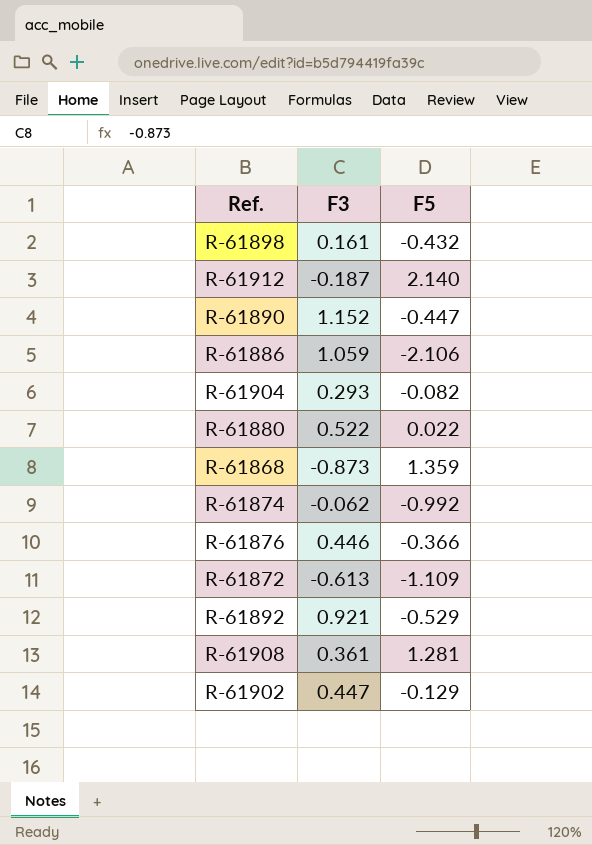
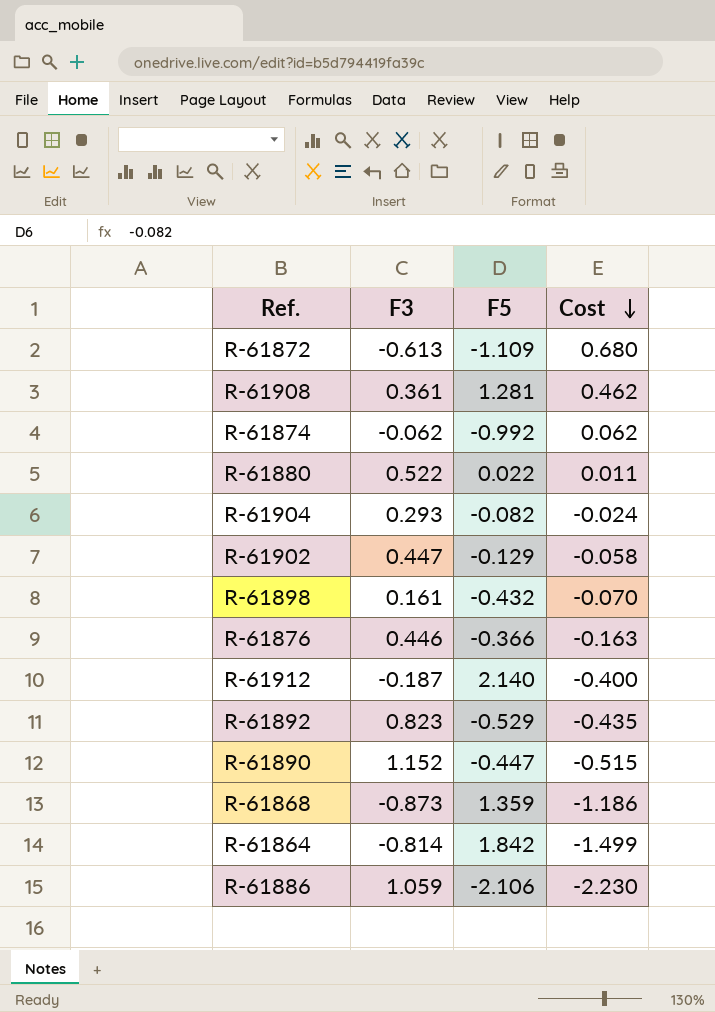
row order: none -> Cost descending
column Cost | formula: none -> [F3] * [F5]
R-61892 | F3: 0.921 -> 0.823
row R-61864: none -> -0.814 | 1.842 | -1.499

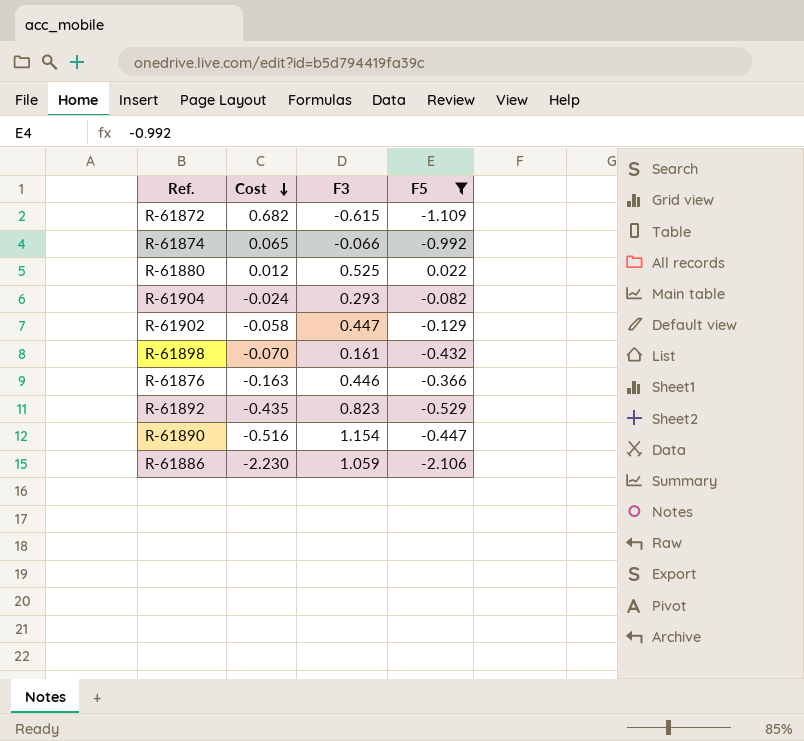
filter: none -> F5 <= 0.022
column Cost | position: 4 -> 2
R-61872 | Cost: 0.680 -> 0.682
R-61872 | F3: -0.613 -> -0.615
R-61874 | Cost: 0.062 -> 0.065
R-61874 | F3: -0.062 -> -0.066
R-61880 | Cost: 0.011 -> 0.012
R-61880 | F3: 0.522 -> 0.525
R-61890 | Cost: -0.515 -> -0.516
R-61890 | F3: 1.152 -> 1.154

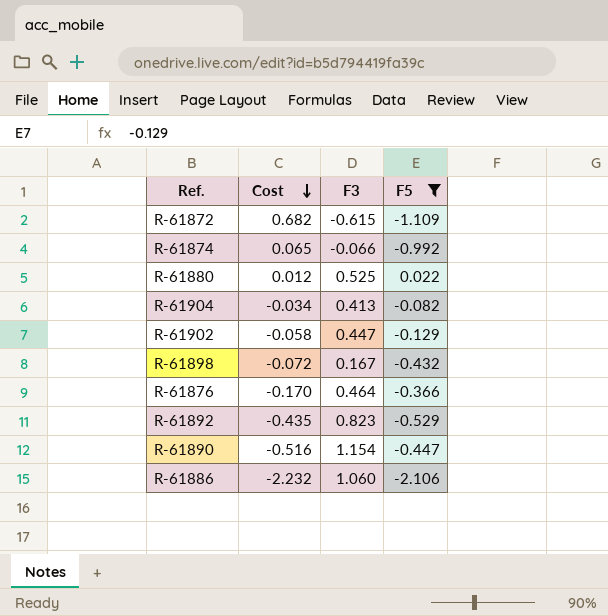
R-61904 | Cost: -0.024 -> -0.034
R-61904 | F3: 0.293 -> 0.413
R-61898 | Cost: -0.070 -> -0.072
R-61898 | F3: 0.161 -> 0.167
R-61876 | Cost: -0.163 -> -0.170
R-61876 | F3: 0.446 -> 0.464
R-61886 | Cost: -2.230 -> -2.232
R-61886 | F3: 1.059 -> 1.060

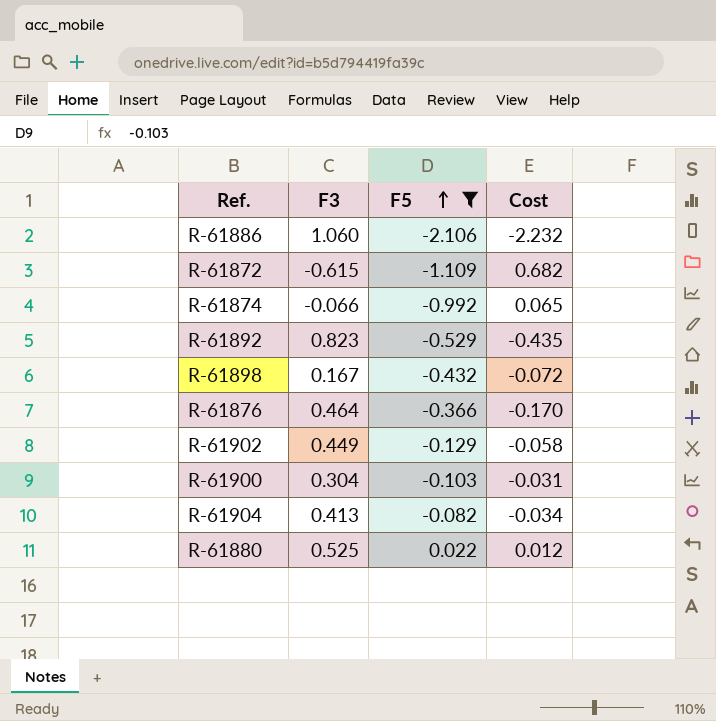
row order: Cost descending -> F5 ascending
column Cost | position: 2 -> 4
row R-61890: -0.516 | 1.154 | -0.447 -> none
R-61902 | F3: 0.447 -> 0.449
row R-61900: none -> 0.304 | -0.103 | -0.031

